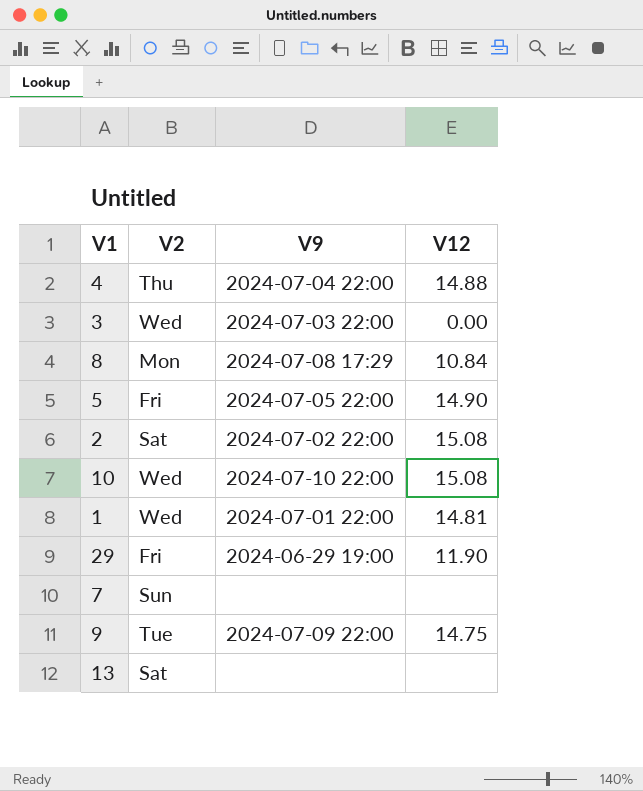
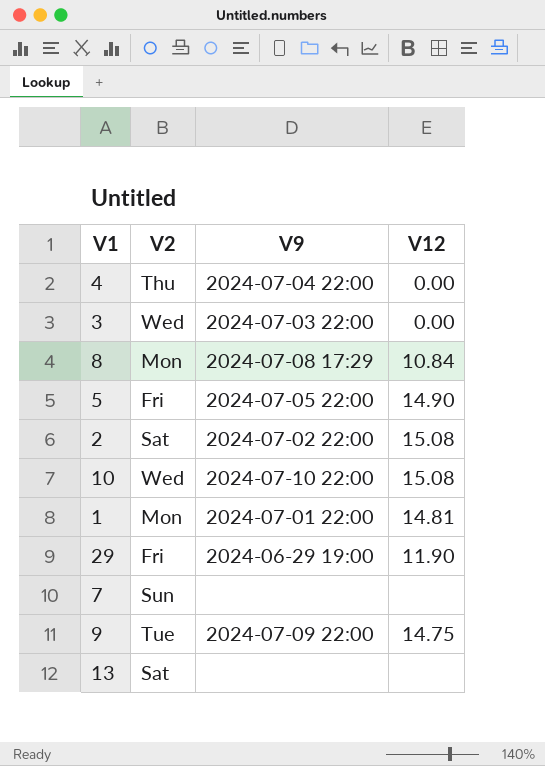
4 | V12: 14.88 -> 0.00
1 | V2: Wed -> Mon

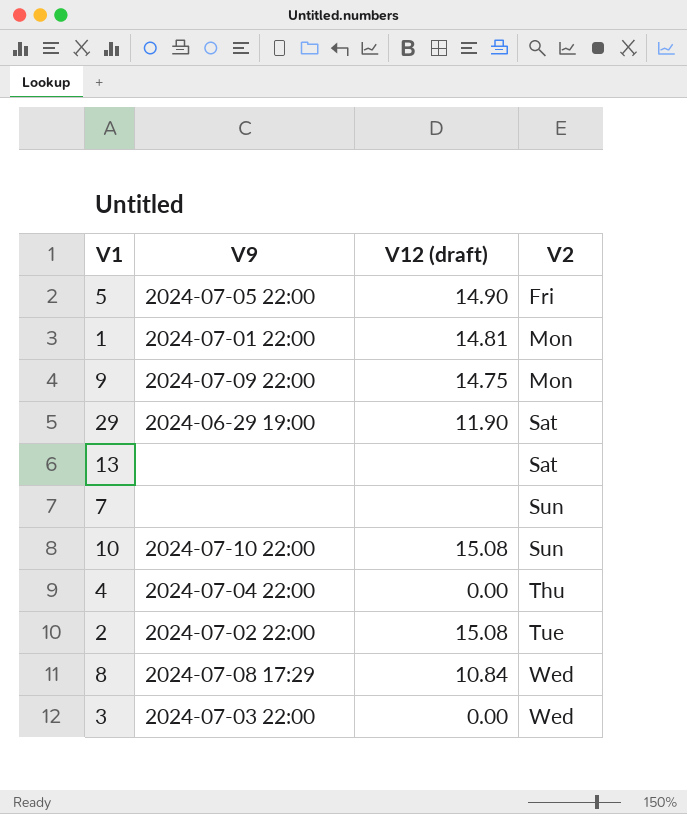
row order: none -> V2 ascending
column name: V12 -> V12 (draft)
column V2 | position: 2 -> 4
9 | V2: Tue -> Mon
29 | V2: Fri -> Sat
10 | V2: Wed -> Sun
2 | V2: Sat -> Tue
8 | V2: Mon -> Wed

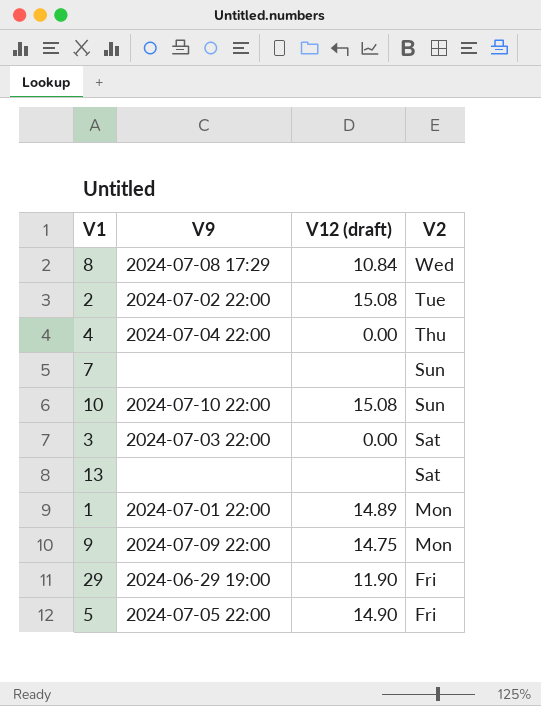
row order: V2 ascending -> V2 descending
3 | V2: Wed -> Sat
1 | V12 (draft): 14.81 -> 14.89
29 | V2: Sat -> Fri

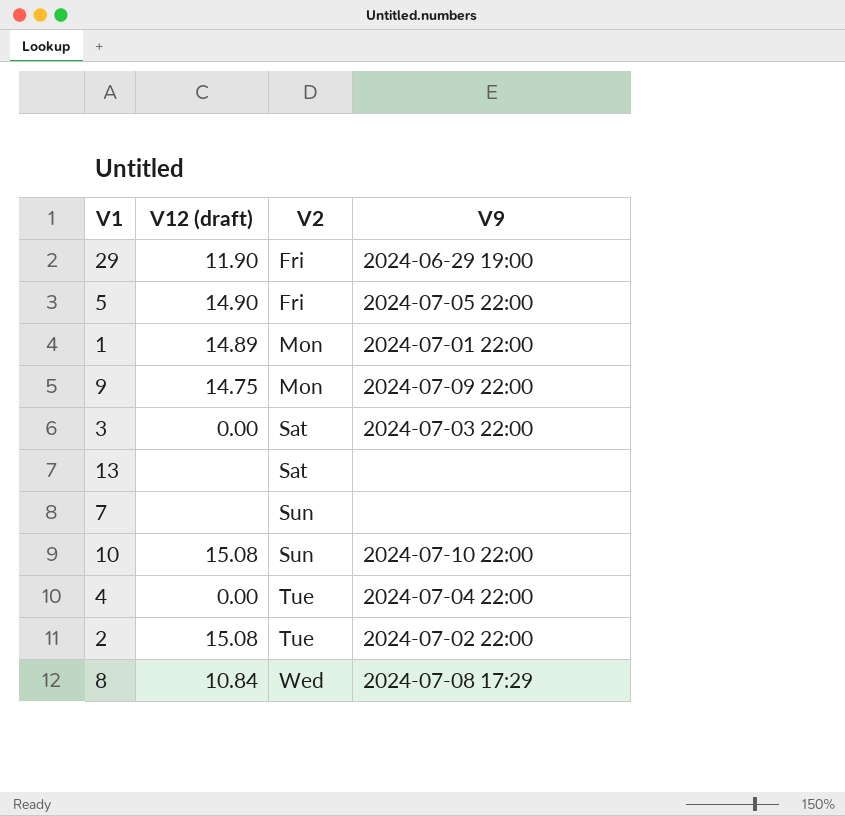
row order: V2 descending -> V2 ascending
column V9 | position: 2 -> 4
4 | V2: Thu -> Tue

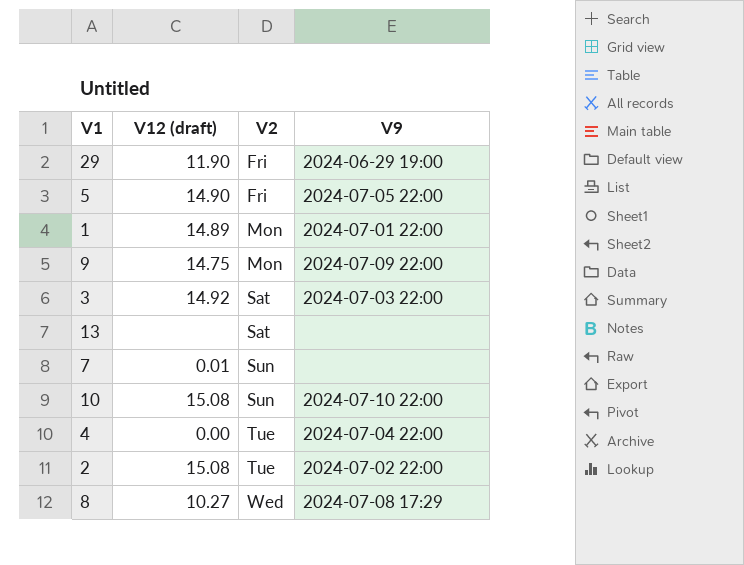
3 | V12 (draft): 0.00 -> 14.92
7 | V12 (draft): none -> 0.01
8 | V12 (draft): 10.84 -> 10.27

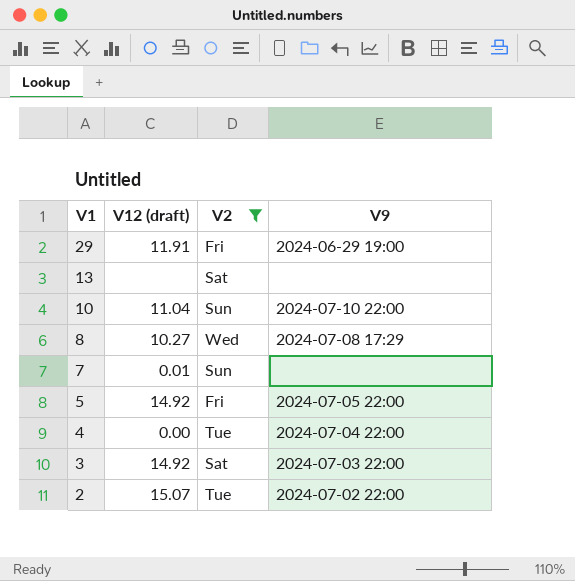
filter: none -> V2 != Mon
row order: V2 ascending -> V1 descending
29 | V12 (draft): 11.90 -> 11.91
10 | V12 (draft): 15.08 -> 11.04
5 | V12 (draft): 14.90 -> 14.92
2 | V12 (draft): 15.08 -> 15.07

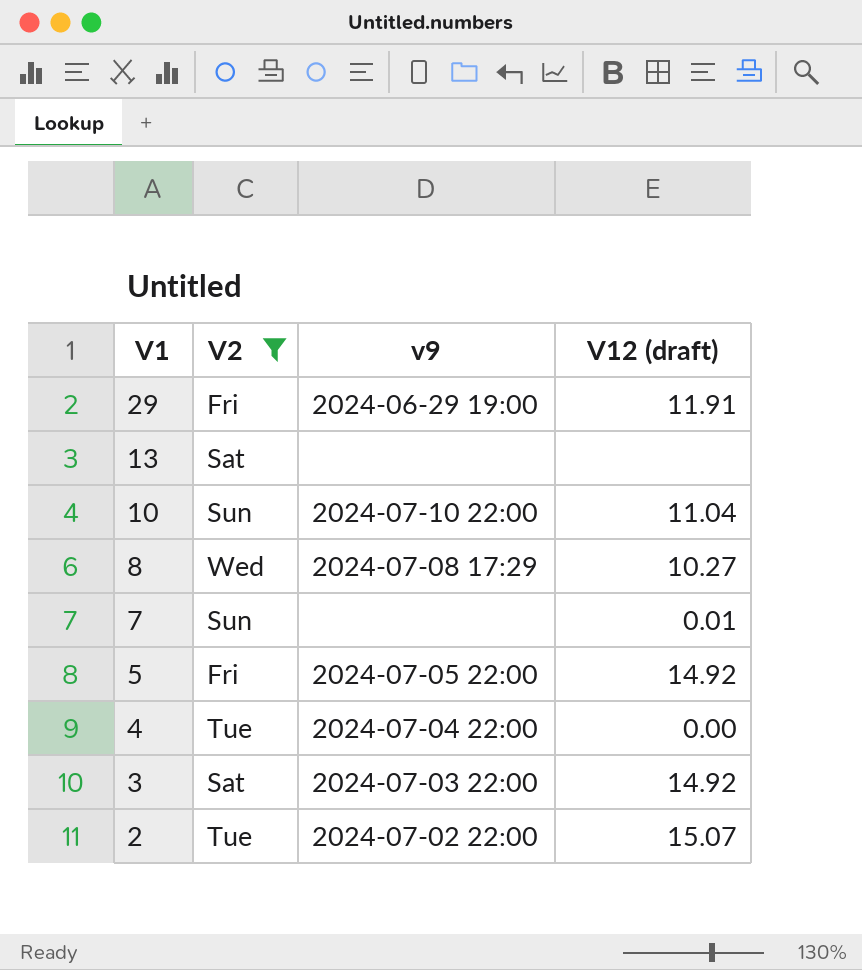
column name: V9 -> v9
column V12 (draft) | position: 2 -> 4

